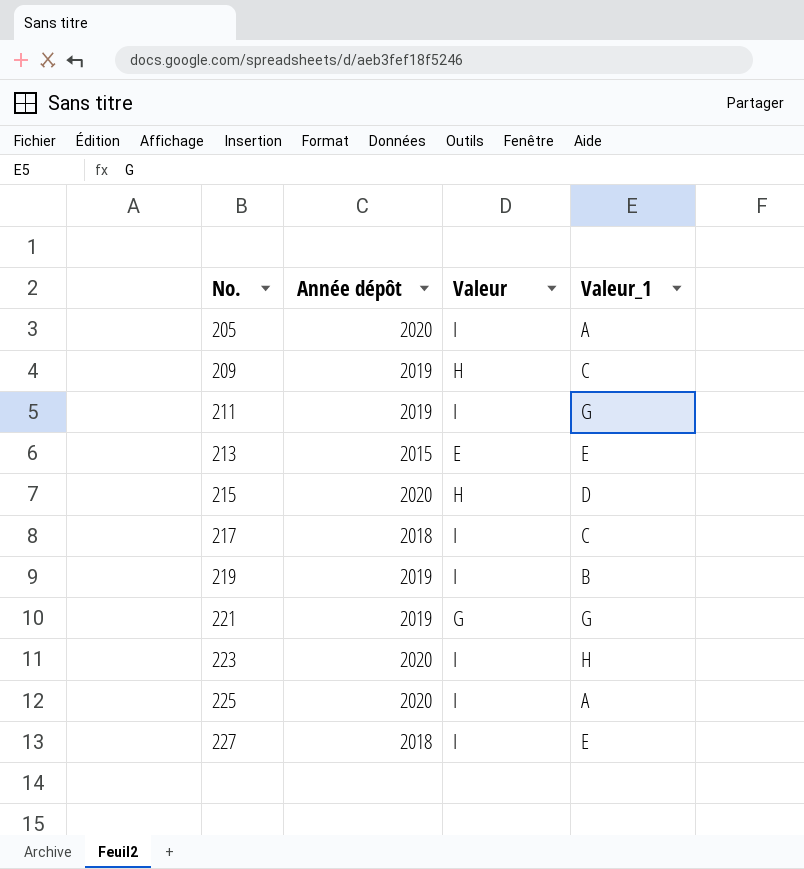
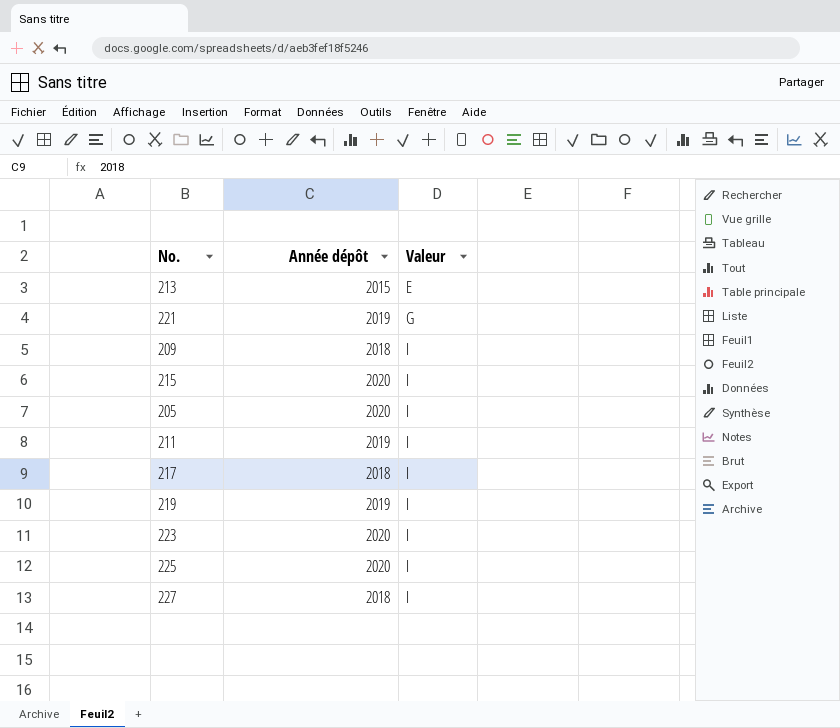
row order: No. ascending -> Valeur ascending
column Valeur_1 | position: 4 -> none
209 | Année dépôt: 2019 -> 2018
209 | Valeur: H -> I
215 | Valeur: H -> I

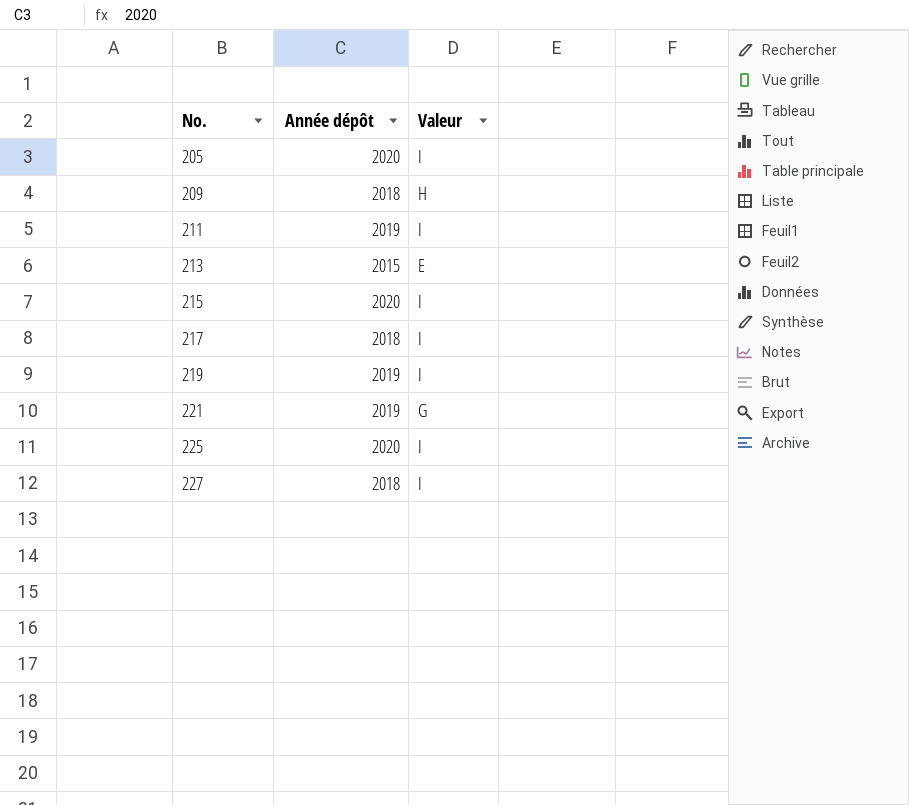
row order: Valeur ascending -> No. ascending
row 223: 2020 | I -> none
209 | Valeur: I -> H

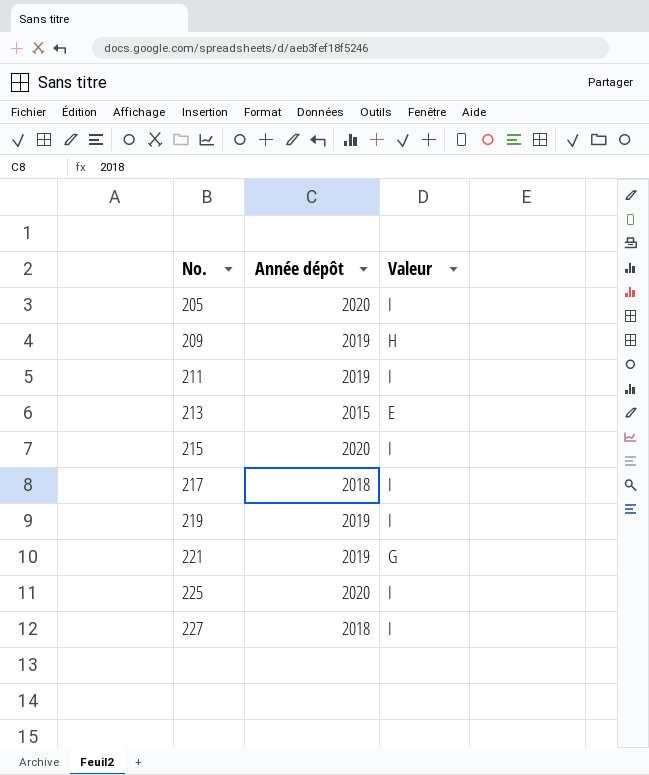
209 | Année dépôt: 2018 -> 2019

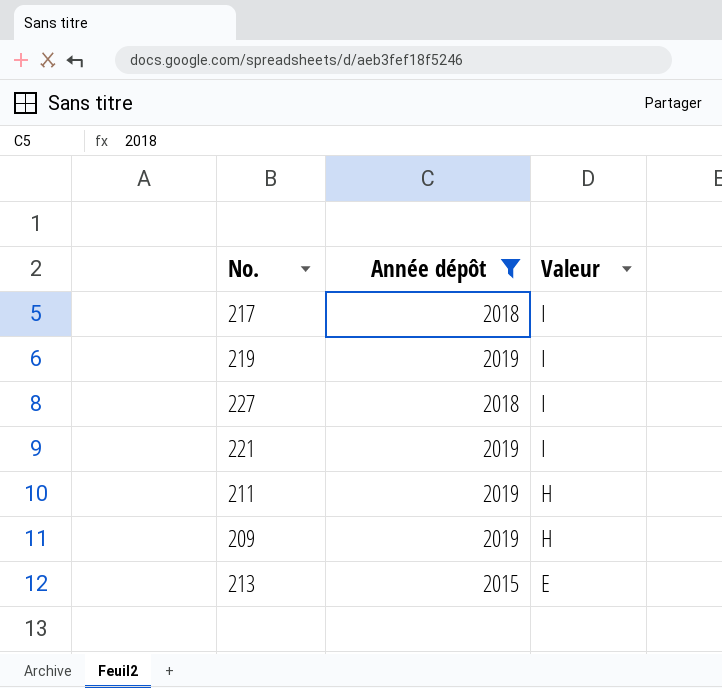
filter: none -> Année dépôt != 2020
row order: No. ascending -> Valeur descending
221 | Valeur: G -> I
211 | Valeur: I -> H

